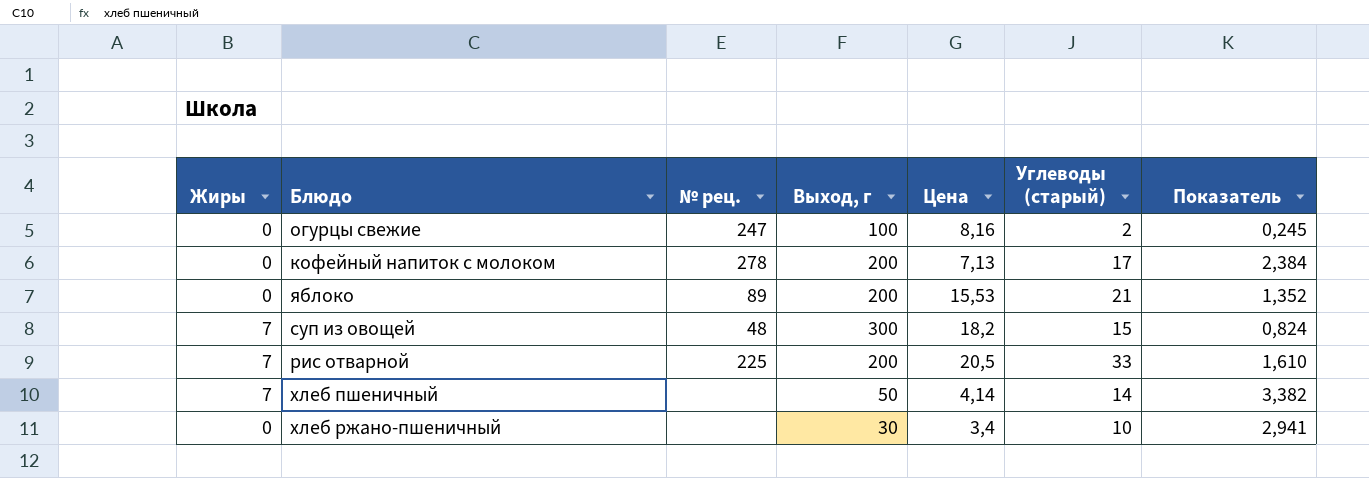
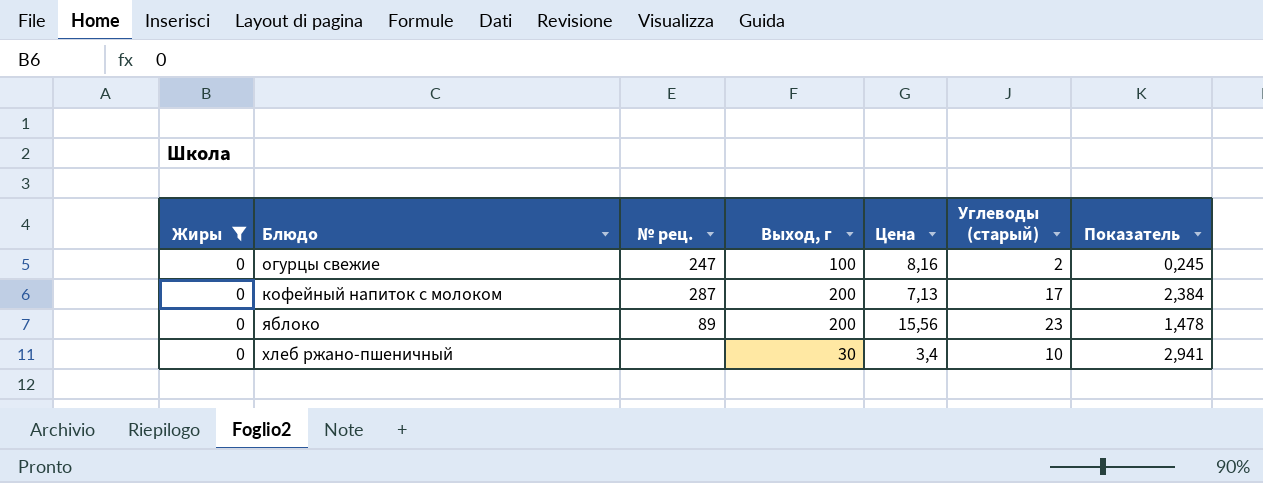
filter: none -> Жиры = 0
кофейный напиток с молоком | № рец.: 278 -> 287
яблоко | Цена: 15,53 -> 15,56
яблоко | Углеводы (старый): 21 -> 23
яблоко | Показатель: 1,352 -> 1,478

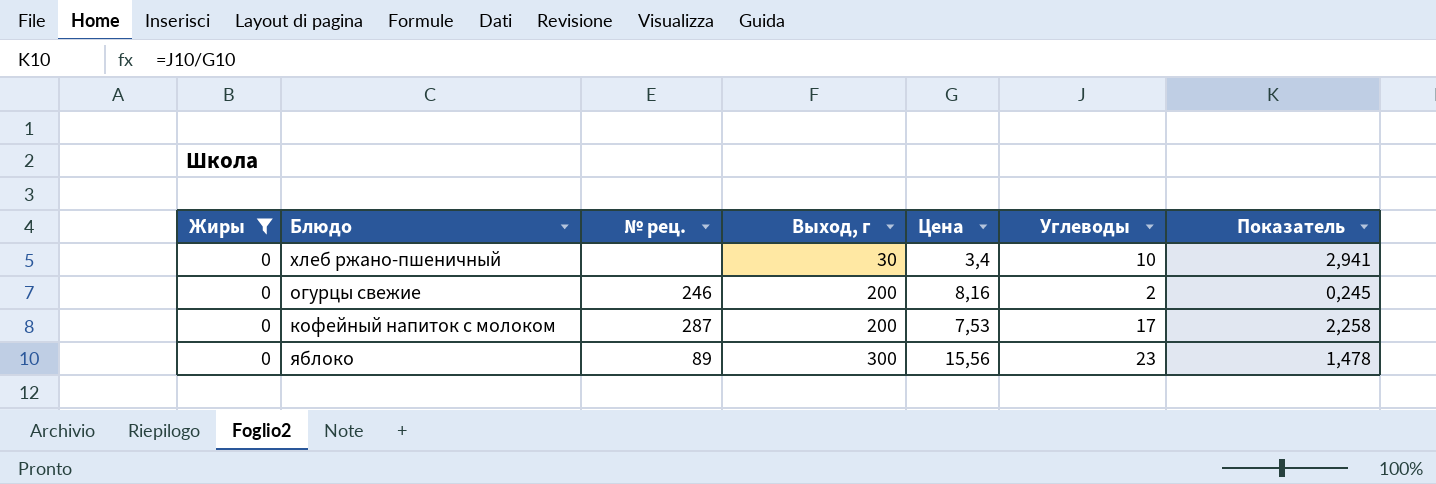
row order: none -> Выход, г ascending
column name: Углеводы (старый) -> Углеводы
огурцы свежие | № рец.: 247 -> 246
огурцы свежие | Выход, г: 100 -> 200
кофейный напиток с молоком | Цена: 7,13 -> 7,53
кофейный напиток с молоком | Показатель: 2,384 -> 2,258
яблоко | Выход, г: 200 -> 300

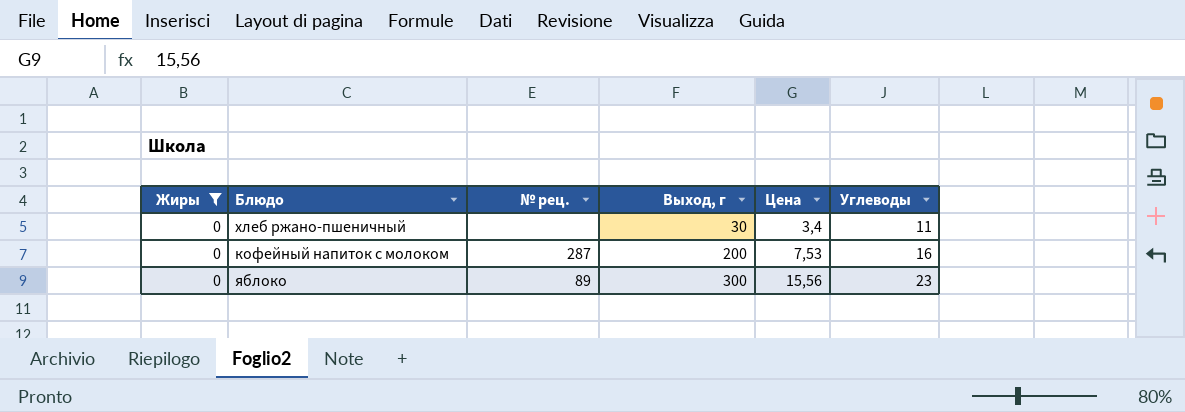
column Показатель | formula: [Углеводы] / [Цена] -> none
row огурцы свежие: 0 | 246 | 200 | 8,16 | 2 | 0,245 -> none
хлеб ржано-пшеничный | Углеводы: 10 -> 11
кофейный напиток с молоком | Углеводы: 17 -> 16

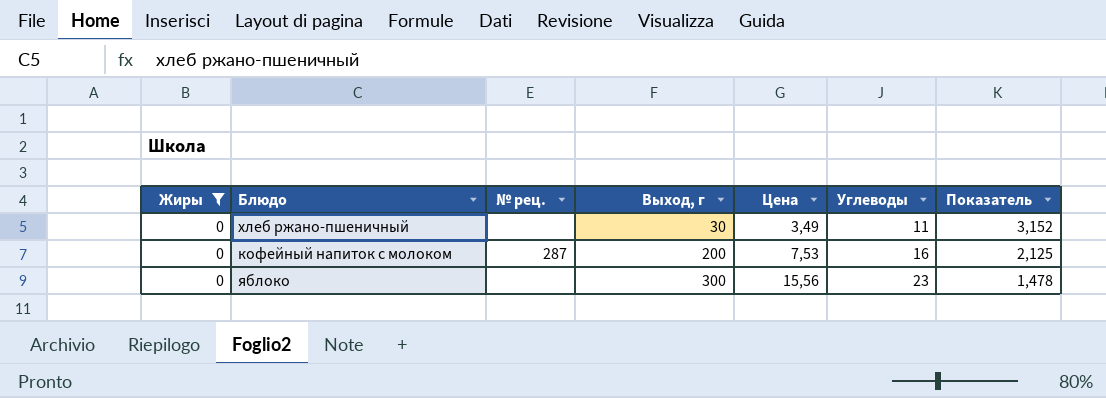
column Показатель | formula: none -> [Углеводы] / [Цена]
хлеб ржано-пшеничный | Цена: 3,4 -> 3,49
яблоко | № рец.: 89 -> none

